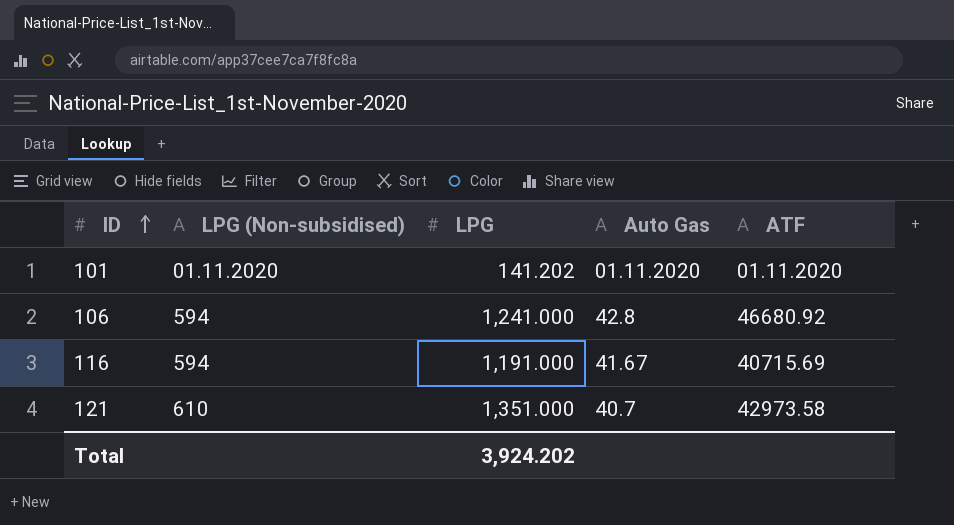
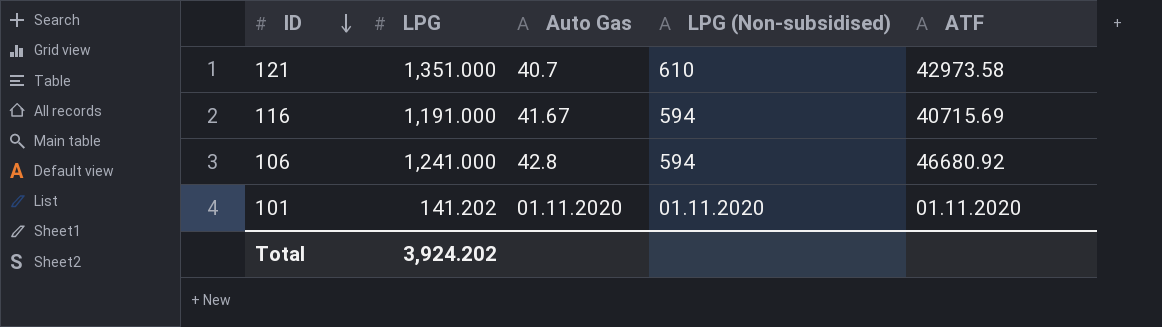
row order: ID ascending -> ID descending
column LPG (Non-subsidised) | position: 2 -> 4

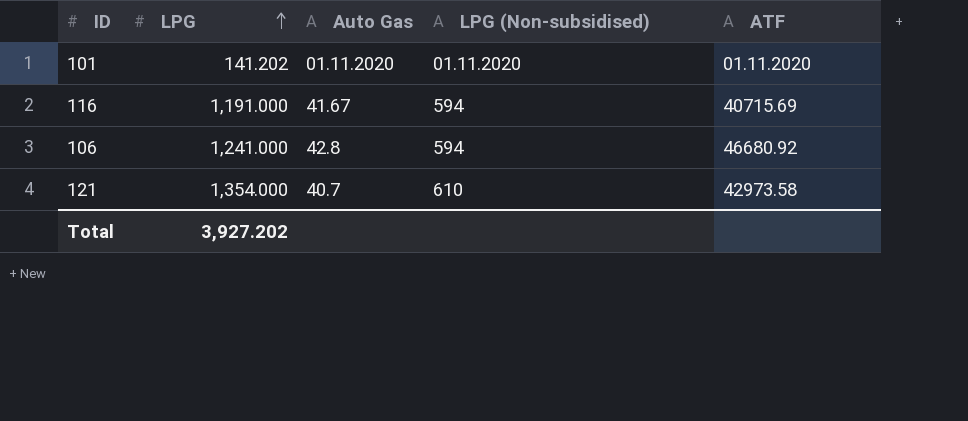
row order: ID descending -> LPG ascending
121 | LPG: 1,351.000 -> 1,354.000
Total | LPG: 3,924.202 -> 3,927.202

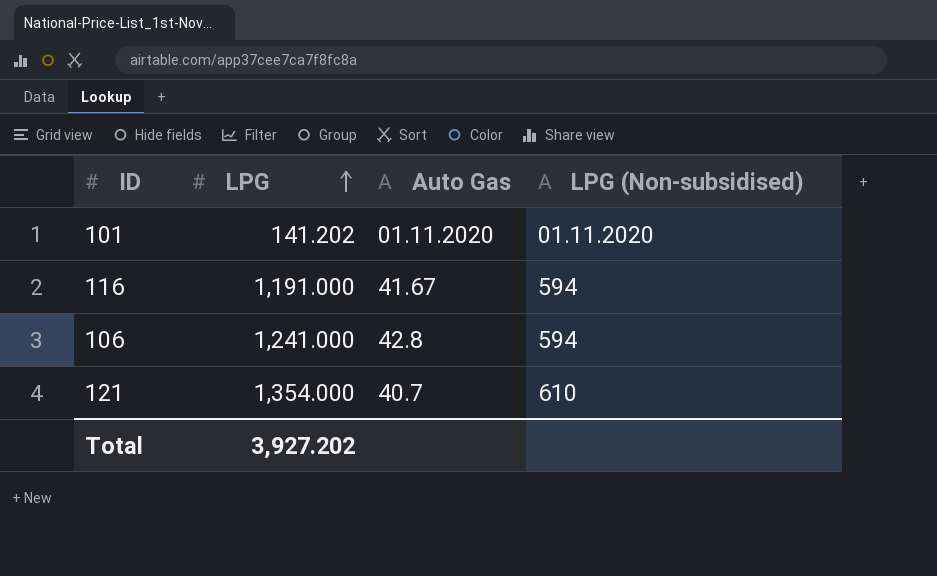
column ATF | position: 5 -> none

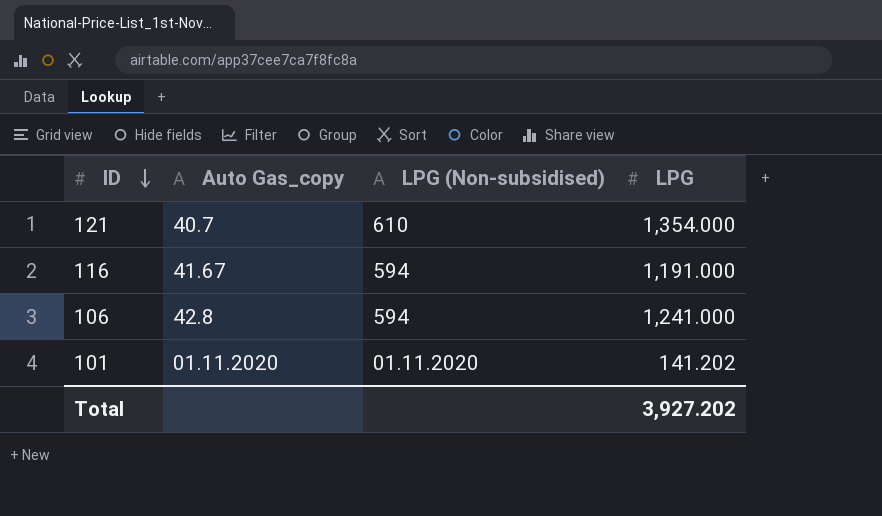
row order: LPG ascending -> ID descending
column name: Auto Gas -> Auto Gas_copy
column LPG | position: 2 -> 4

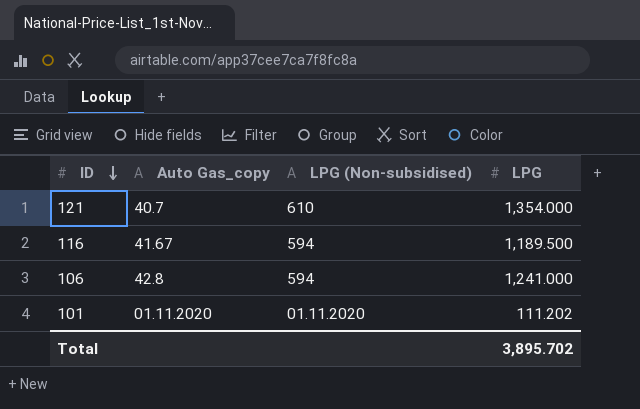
116 | LPG: 1,191.000 -> 1,189.500
101 | LPG: 141.202 -> 111.202
Total | LPG: 3,927.202 -> 3,895.702

